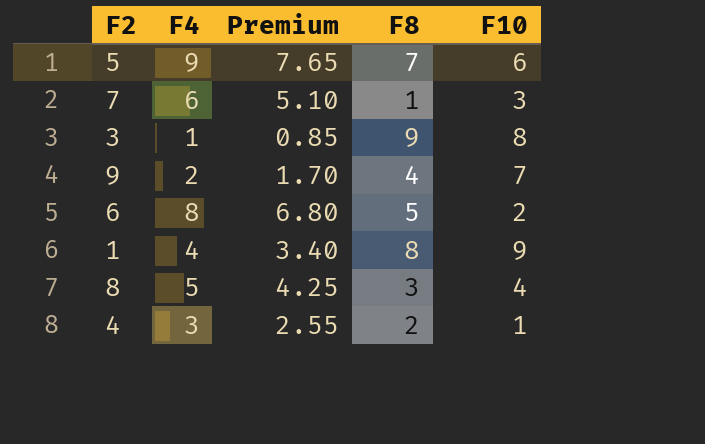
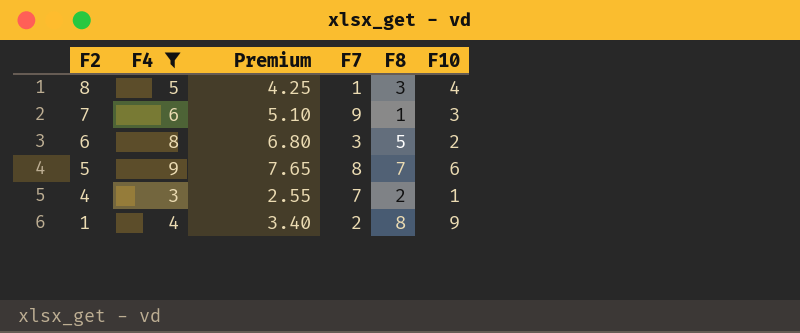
filter: none -> F4 >= 3
row order: none -> F2 descending
column F7 | position: none -> 4

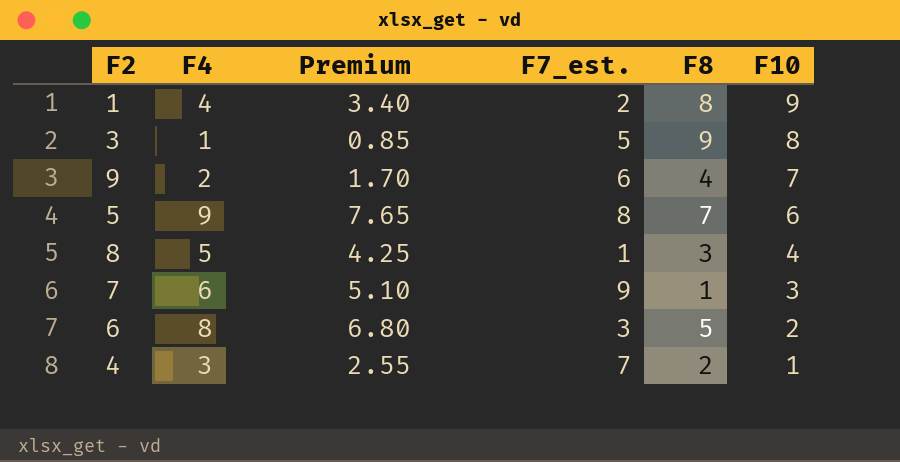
filter: F4 >= 3 -> none
row order: F2 descending -> F10 descending
column name: F7 -> F7_est.

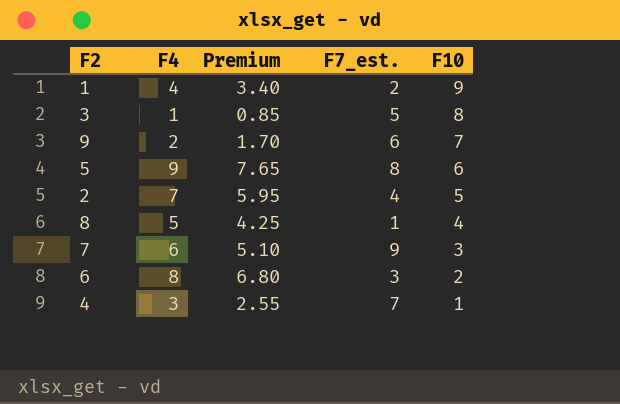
column F8 | position: 5 -> none
row 2: none -> 7 | 5.95 | 4 | 5

